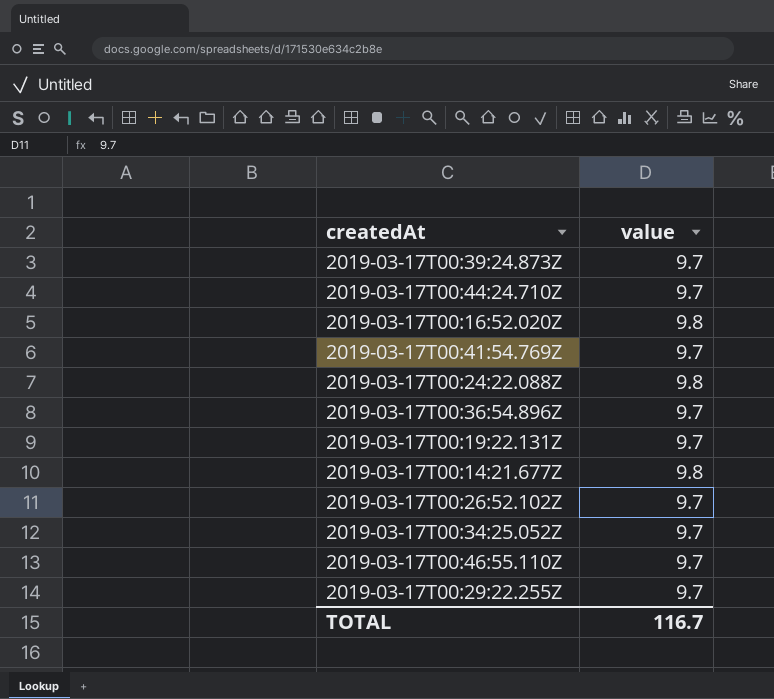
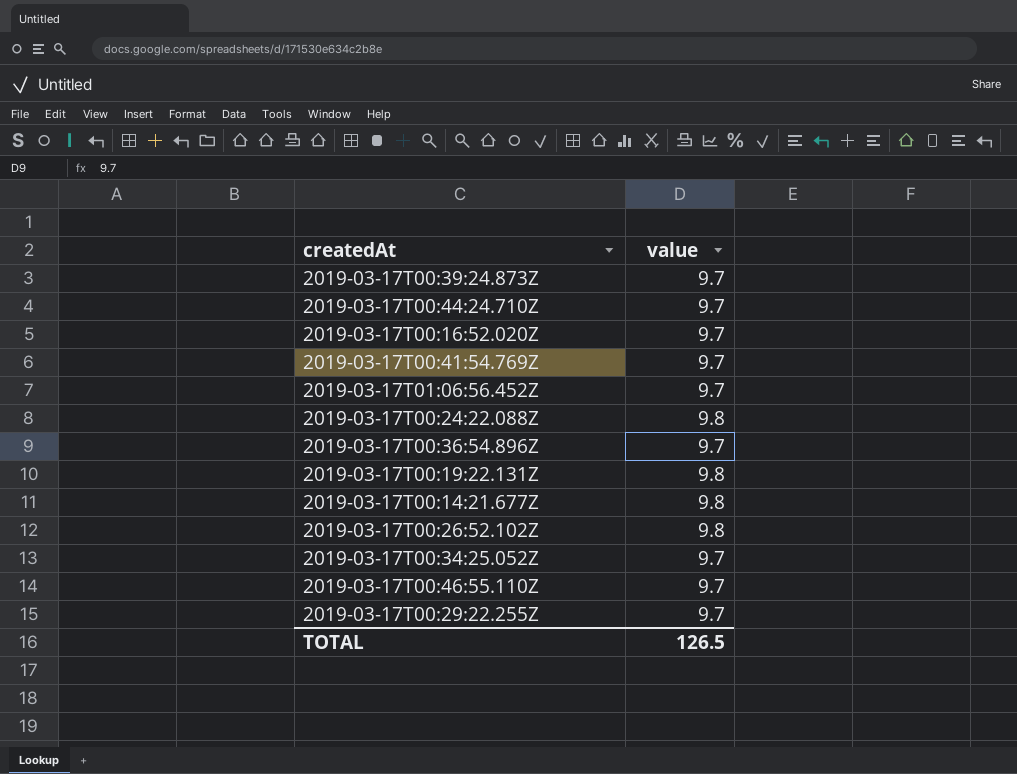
2019-03-17T00:16:52.020Z | value: 9.8 -> 9.7
row 2019-03-17T01:06:56.452Z: none -> 9.7
2019-03-17T00:19:22.131Z | value: 9.7 -> 9.8
2019-03-17T00:26:52.102Z | value: 9.7 -> 9.8
TOTAL | value: 116.7 -> 126.5

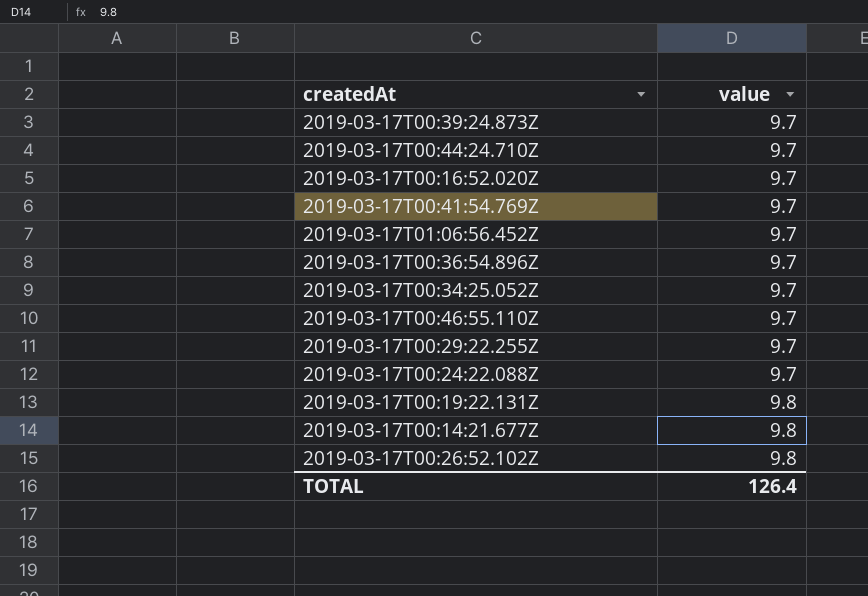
row order: none -> value ascending
2019-03-17T00:24:22.088Z | value: 9.8 -> 9.7
TOTAL | value: 126.5 -> 126.4

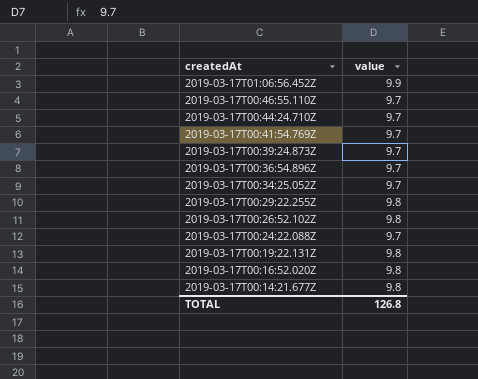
row order: value ascending -> createdAt descending
2019-03-17T01:06:56.452Z | value: 9.7 -> 9.9
2019-03-17T00:29:22.255Z | value: 9.7 -> 9.8
2019-03-17T00:16:52.020Z | value: 9.7 -> 9.8
TOTAL | value: 126.4 -> 126.8

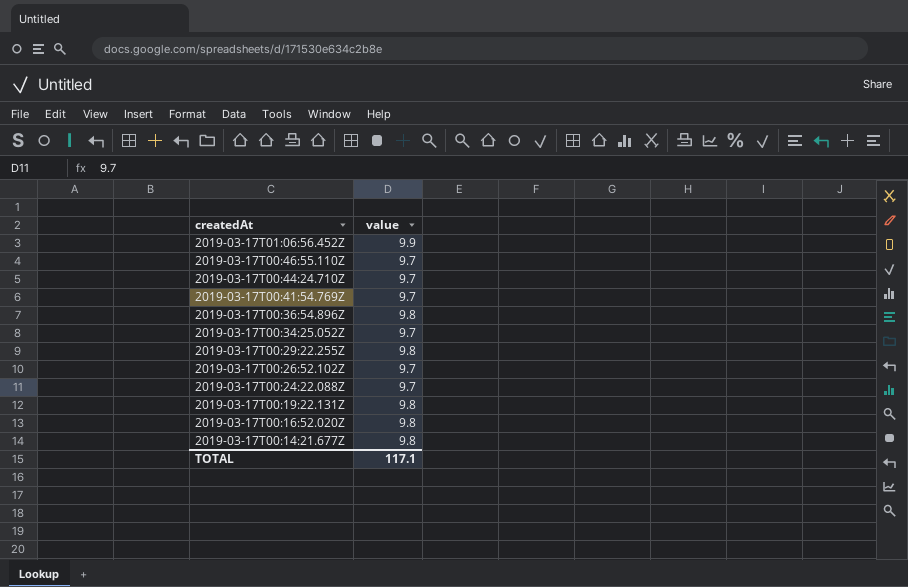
row 2019-03-17T00:39:24.873Z: 9.7 -> none
2019-03-17T00:36:54.896Z | value: 9.7 -> 9.8
2019-03-17T00:26:52.102Z | value: 9.8 -> 9.7
TOTAL | value: 126.8 -> 117.1

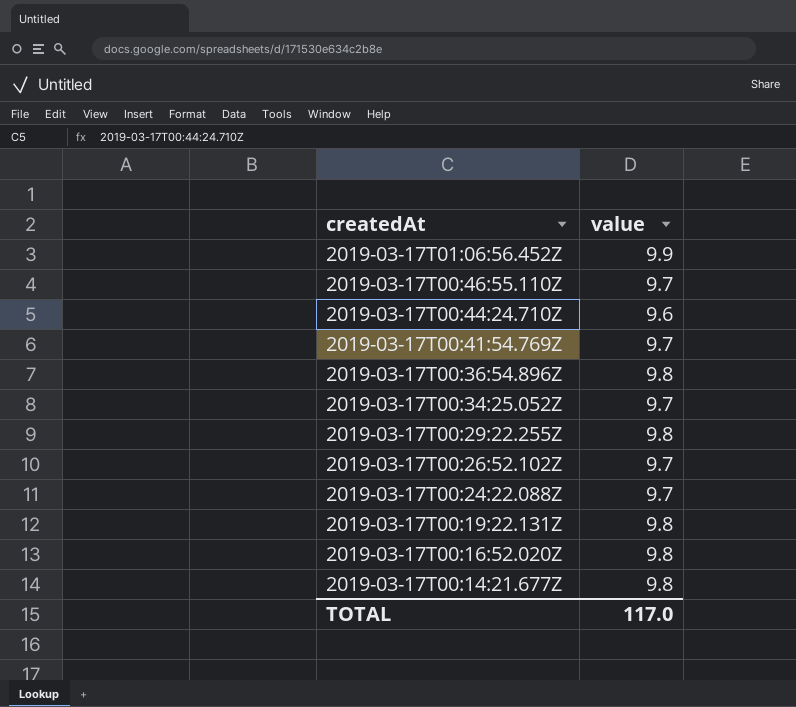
2019-03-17T00:44:24.710Z | value: 9.7 -> 9.6
TOTAL | value: 117.1 -> 117.0

